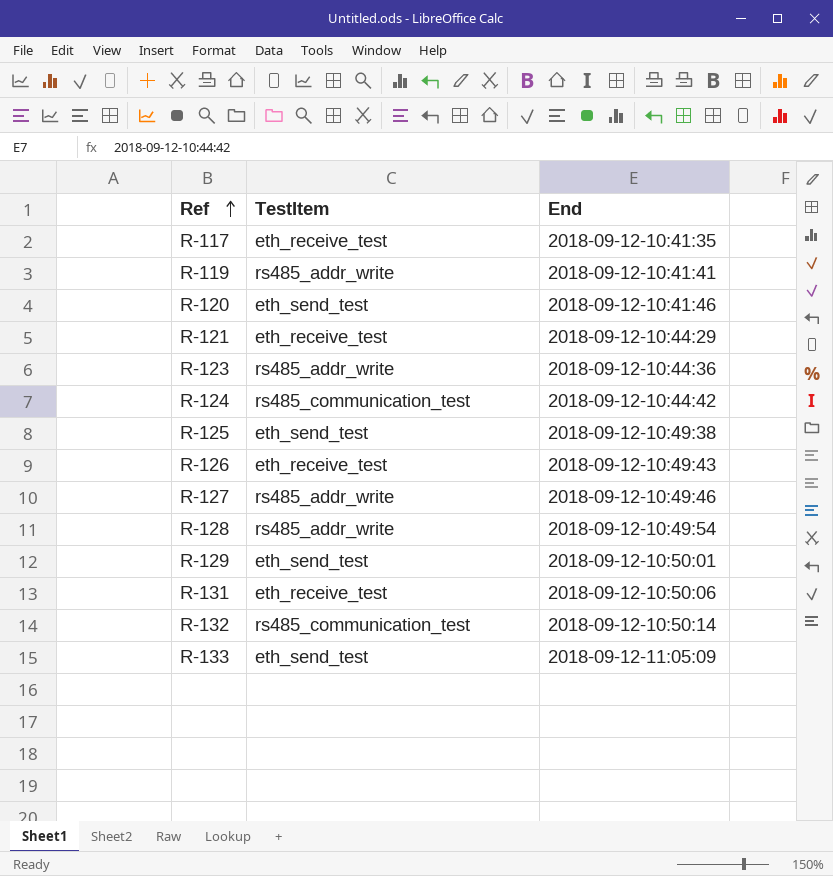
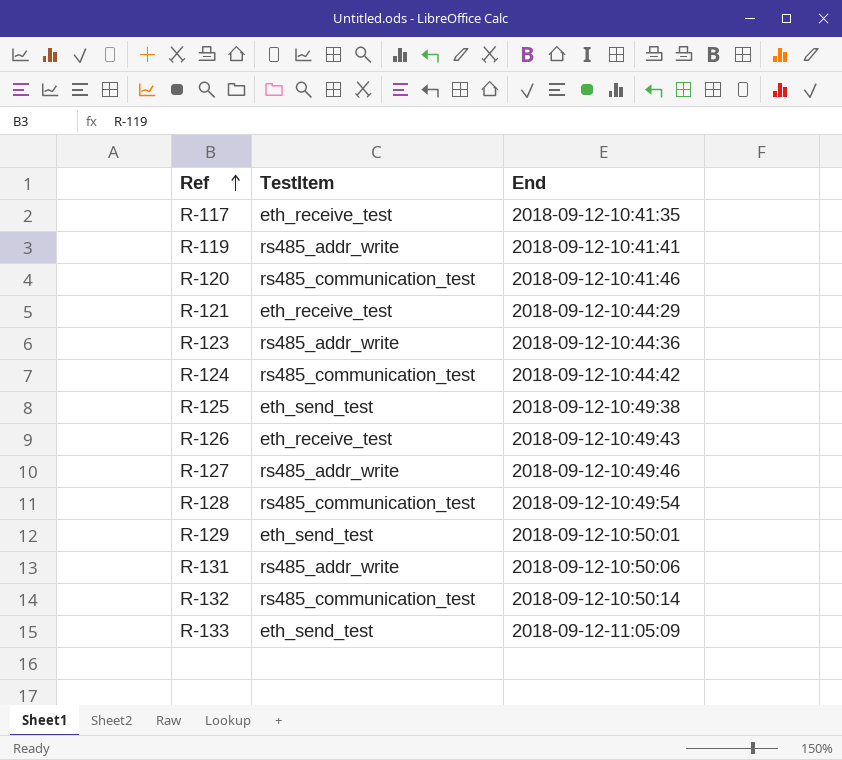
R-120 | TestItem: eth_send_test -> rs485_communication_test
R-128 | TestItem: rs485_addr_write -> rs485_communication_test
R-131 | TestItem: eth_receive_test -> rs485_addr_write

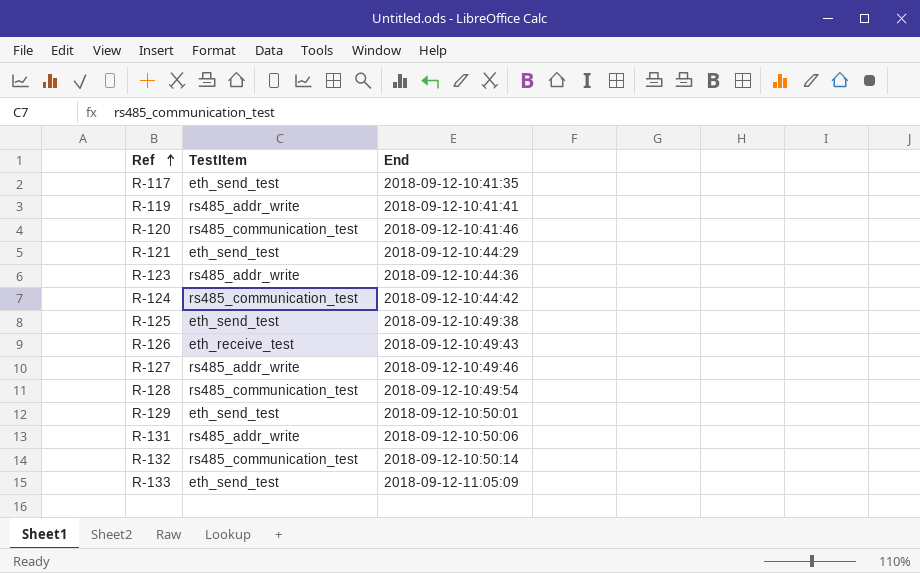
R-117 | TestItem: eth_receive_test -> eth_send_test
R-121 | TestItem: eth_receive_test -> eth_send_test

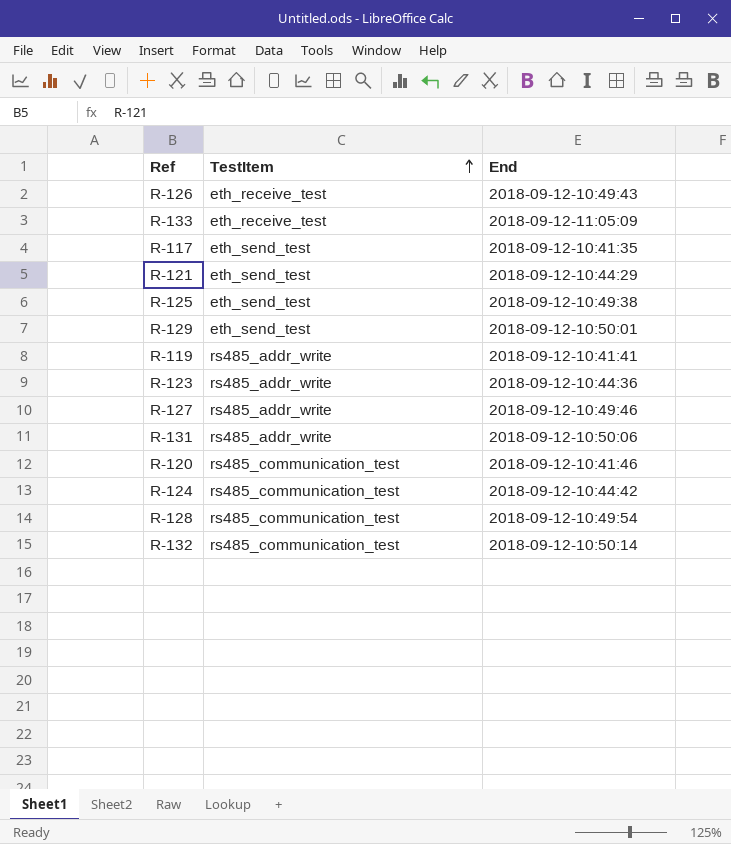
row order: Ref ascending -> TestItem ascending
R-133 | TestItem: eth_send_test -> eth_receive_test

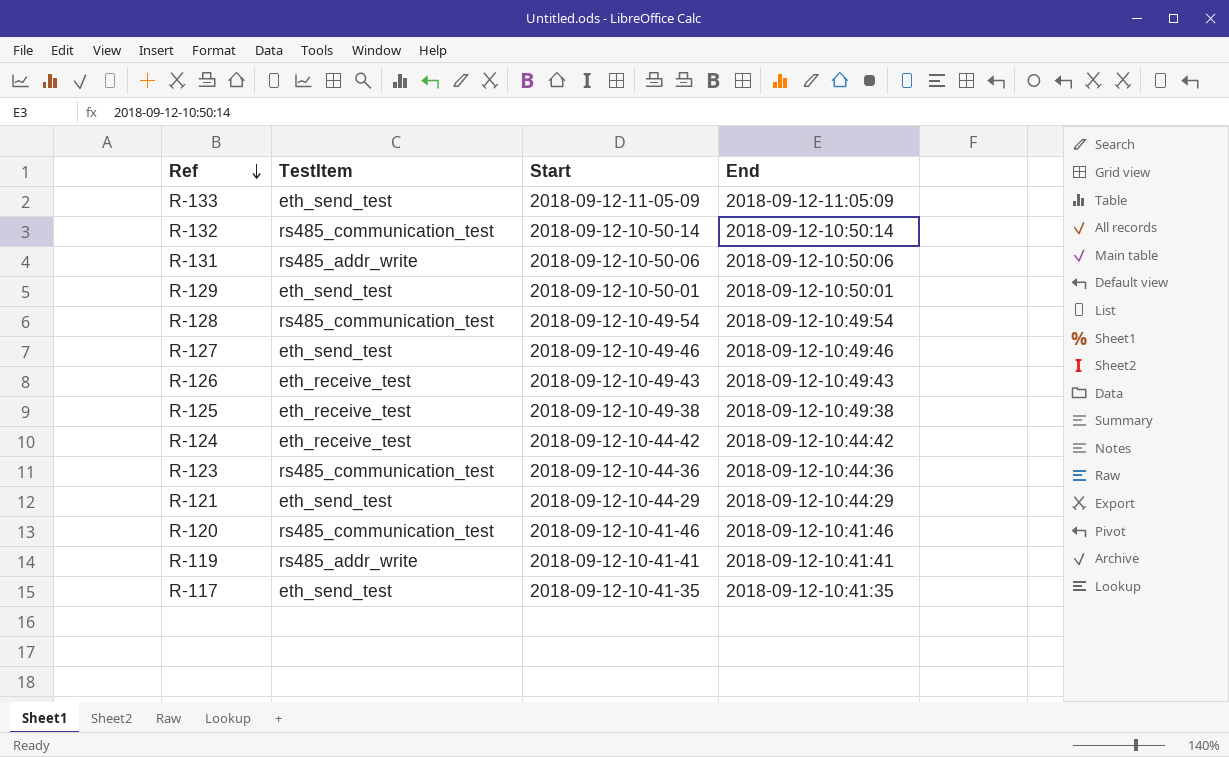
row order: TestItem ascending -> Ref descending
column Start | position: none -> 3
R-133 | TestItem: eth_receive_test -> eth_send_test
R-127 | TestItem: rs485_addr_write -> eth_send_test
R-125 | TestItem: eth_send_test -> eth_receive_test
R-124 | TestItem: rs485_communication_test -> eth_receive_test
R-123 | TestItem: rs485_addr_write -> rs485_communication_test

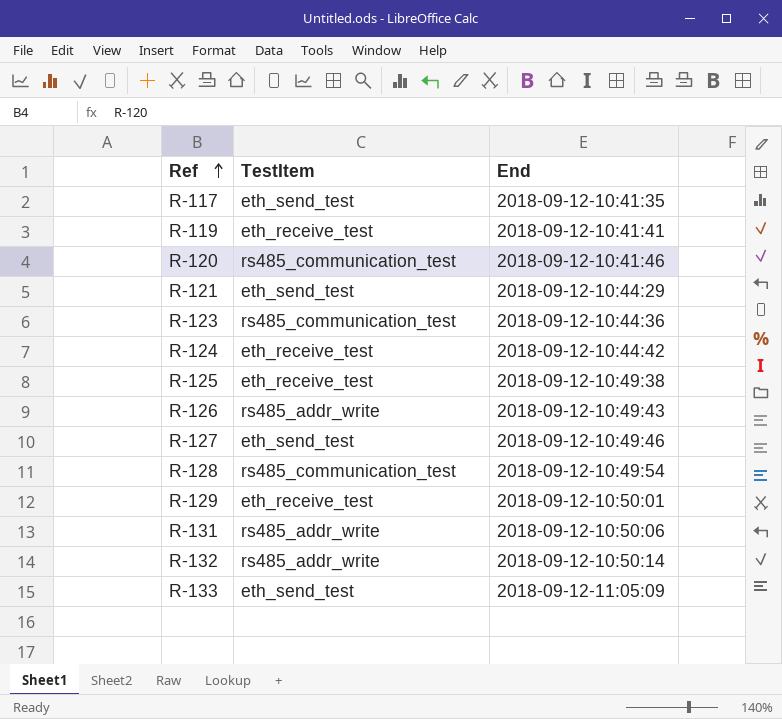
row order: Ref descending -> Ref ascending
column Start | position: 3 -> none
R-119 | TestItem: rs485_addr_write -> eth_receive_test
R-126 | TestItem: eth_receive_test -> rs485_addr_write
R-129 | TestItem: eth_send_test -> eth_receive_test
R-132 | TestItem: rs485_communication_test -> rs485_addr_write

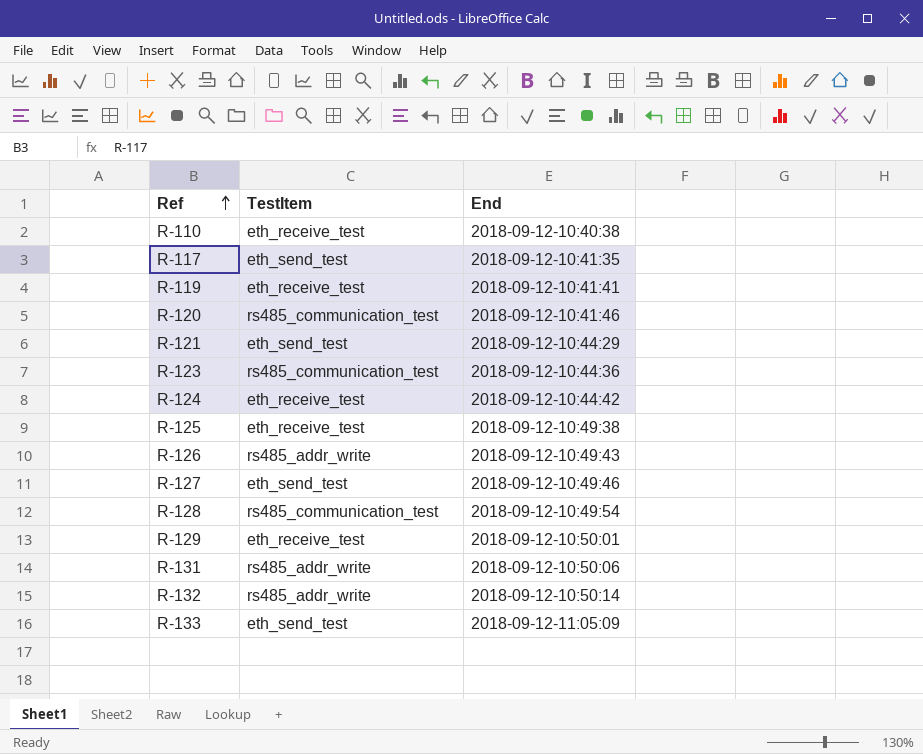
row R-110: none -> eth_receive_test | 2018-09-12-10:40:38

